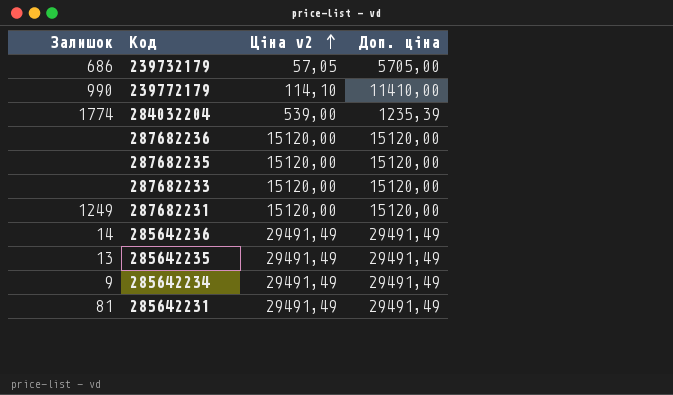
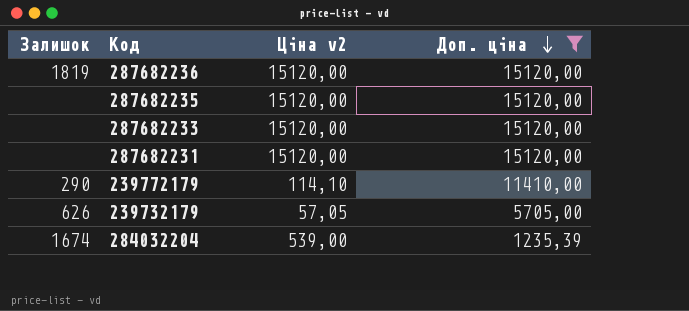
filter: none -> Доп. ціна != 29491,49
row order: Ціна v2 ascending -> Доп. ціна descending
287682236 | Залишок: none -> 1819
287682231 | Залишок: 1249 -> none
239772179 | Залишок: 990 -> 290
239732179 | Залишок: 686 -> 626
284032204 | Залишок: 1774 -> 1674

